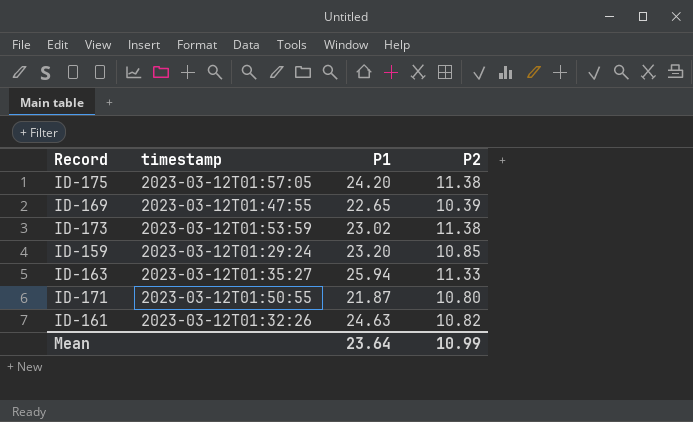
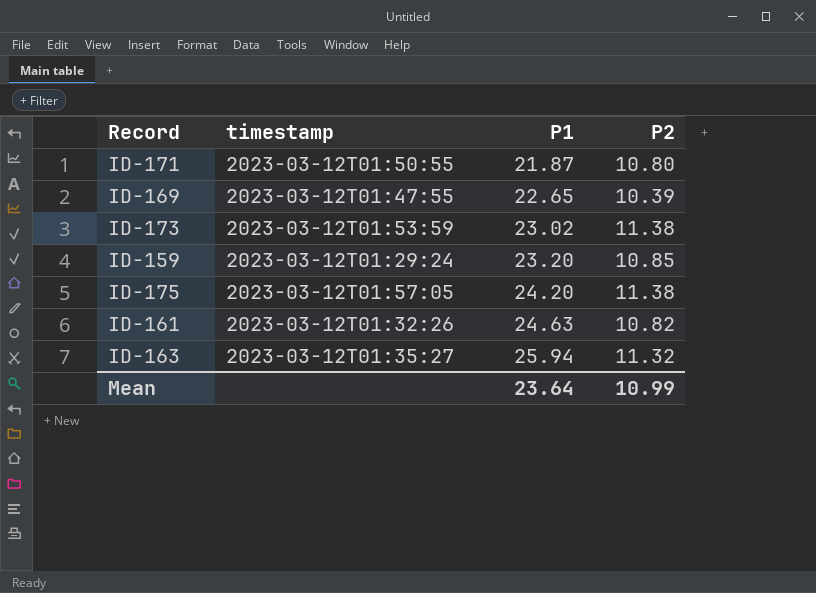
row order: none -> P1 ascending
ID-163 | P2: 11.33 -> 11.32

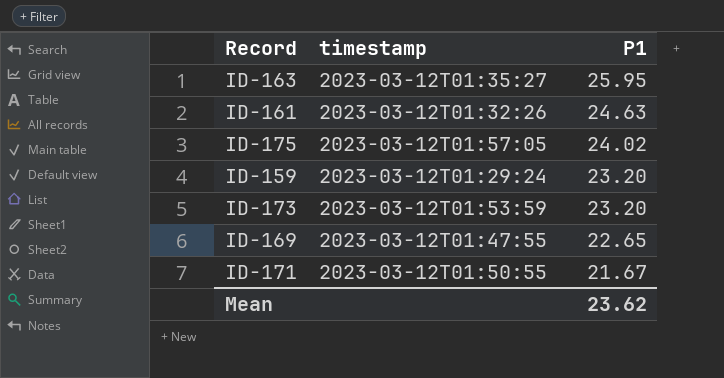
row order: P1 ascending -> P1 descending
column P2 | position: 4 -> none
ID-163 | P1: 25.94 -> 25.95
ID-175 | P1: 24.20 -> 24.02
ID-173 | P1: 23.02 -> 23.20
ID-171 | P1: 21.87 -> 21.67
Mean | P1: 23.64 -> 23.62

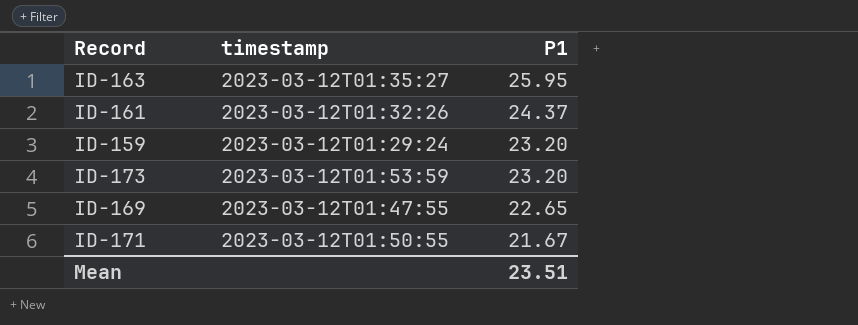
row ID-175: 2023-03-12T01:57:05 | 24.02 -> none
ID-161 | P1: 24.63 -> 24.37
Mean | P1: 23.62 -> 23.51

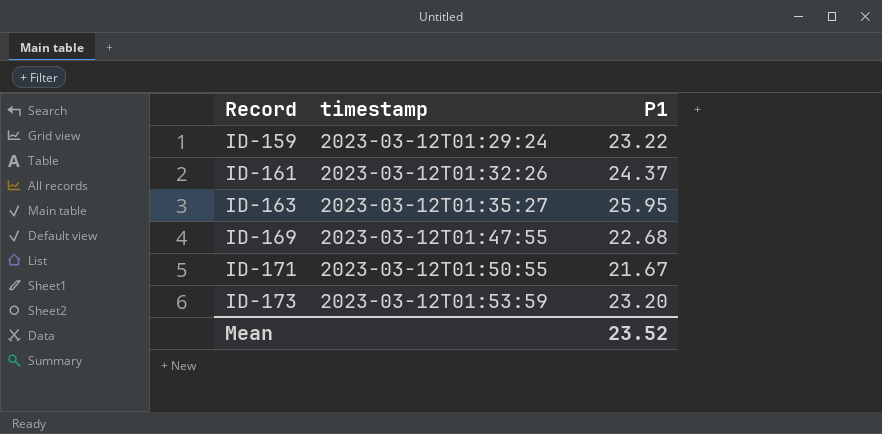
row order: P1 descending -> Record ascending
ID-159 | P1: 23.20 -> 23.22
ID-169 | P1: 22.65 -> 22.68
Mean | P1: 23.51 -> 23.52

